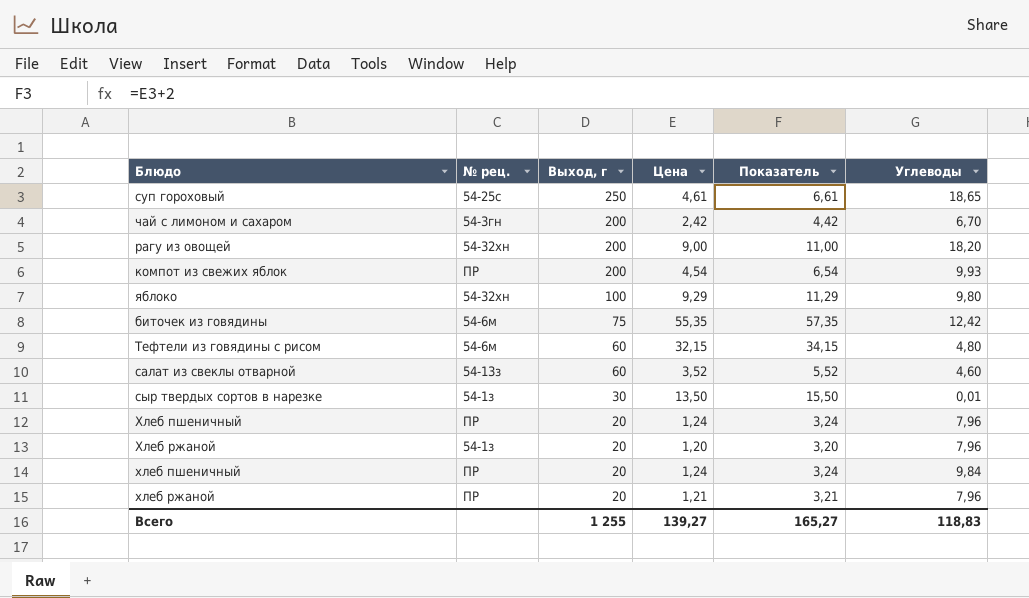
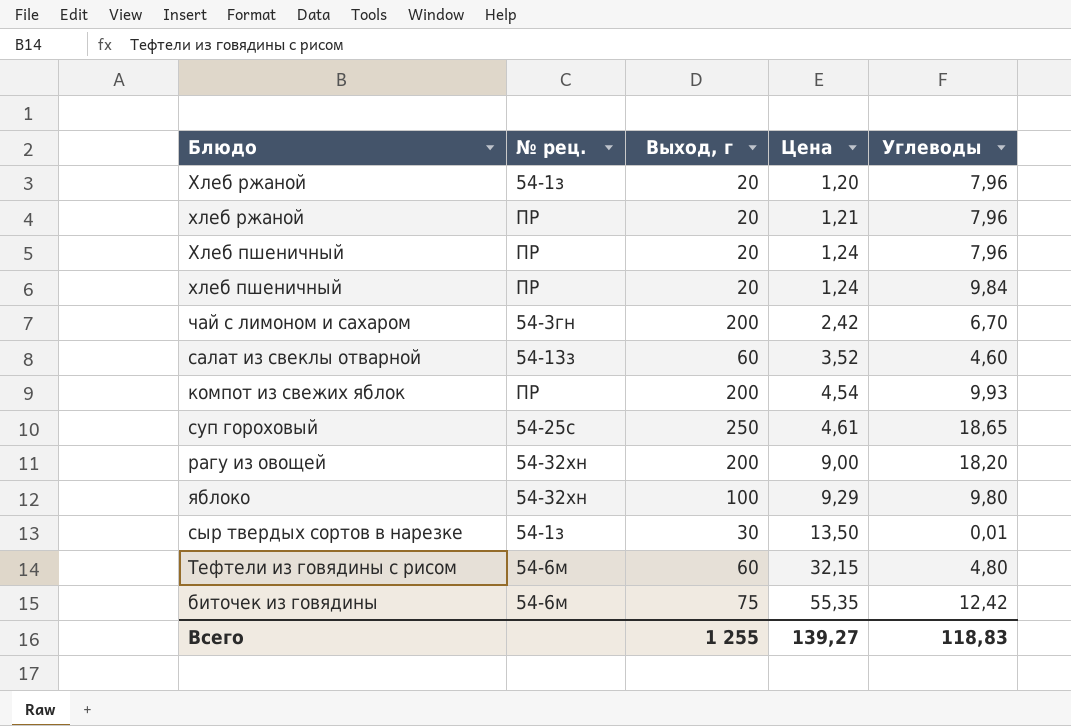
row order: Выход, г descending -> Цена ascending
column Показатель | formula: [Цена] + 2 -> none

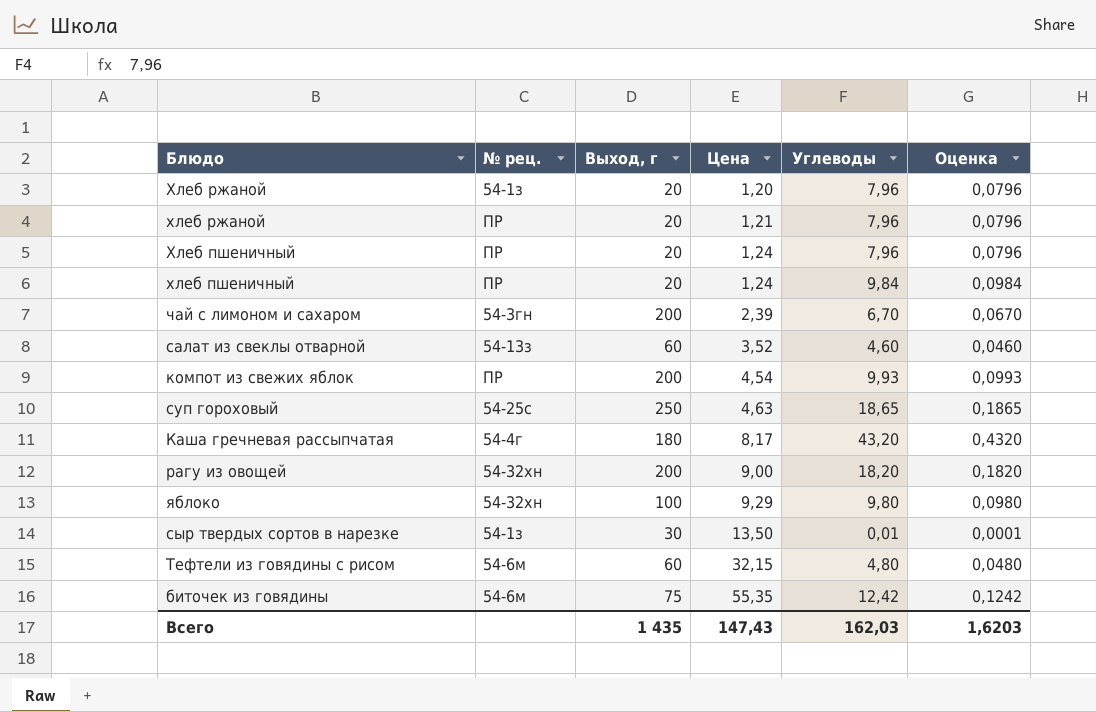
column Оценка | formula: none -> [Углеводы] * 0,01
чай с лимоном и сахаром | Цена: 2,42 -> 2,39
суп гороховый | Цена: 4,61 -> 4,63
row Каша гречневая рассыпчатая: none -> 54-4г | 180 | 8,17 | 43,20 | 0,4320
Всего | Выход, г: 1 255 -> 1 435
Всего | Цена: 139,27 -> 147,43
Всего | Углеводы: 118,83 -> 162,03

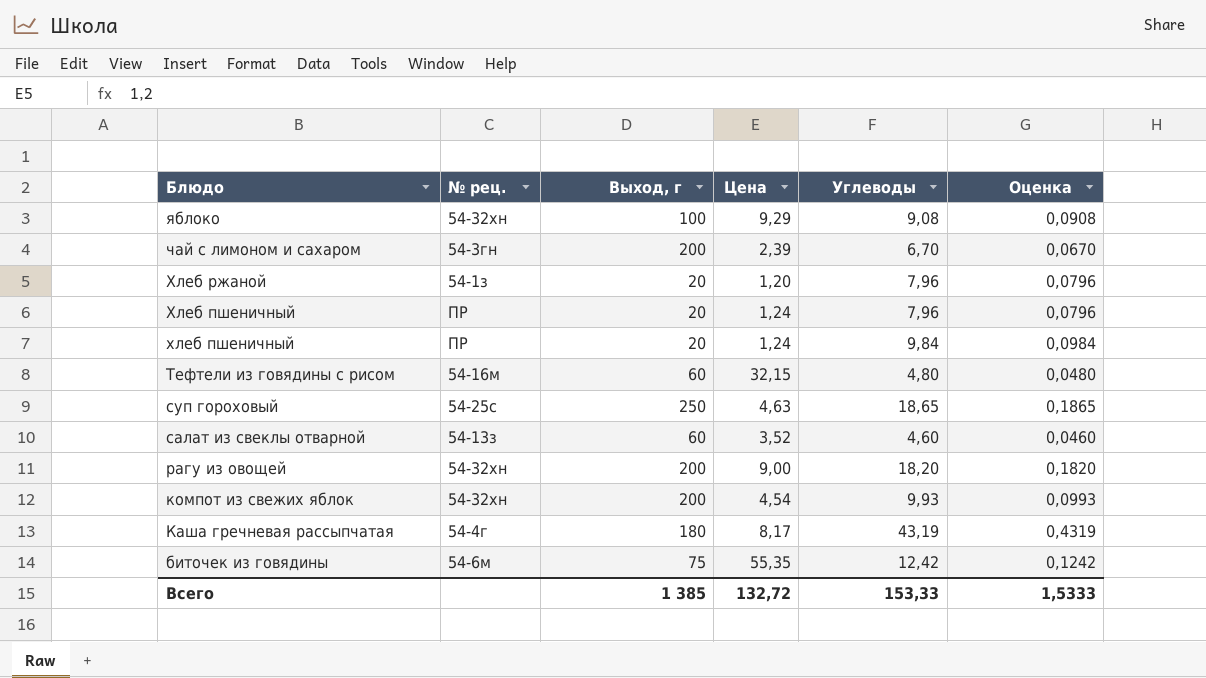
row order: Цена ascending -> Блюдо descending
row хлеб ржаной: ПР | 20 | 1,21 | 7,96 | 0,0796 -> none
row сыр твердых сортов в нарезке: 54-1з | 30 | 13,50 | 0,01 | 0,0001 -> none
яблоко | Углеводы: 9,80 -> 9,08
яблоко | Оценка: 0,0980 -> 0,0908
Тефтели из говядины с рисом | № рец.: 54-6м -> 54-16м
компот из свежих яблок | № рец.: ПР -> 54-32хн
Каша гречневая рассыпчатая | Углеводы: 43,20 -> 43,19
Каша гречневая рассыпчатая | Оценка: 0,4320 -> 0,4319
Всего | Выход, г: 1 435 -> 1 385
Всего | Цена: 147,43 -> 132,72
Всего | Углеводы: 162,03 -> 153,33
Всего | Оценка: 1,6203 -> 1,5333

